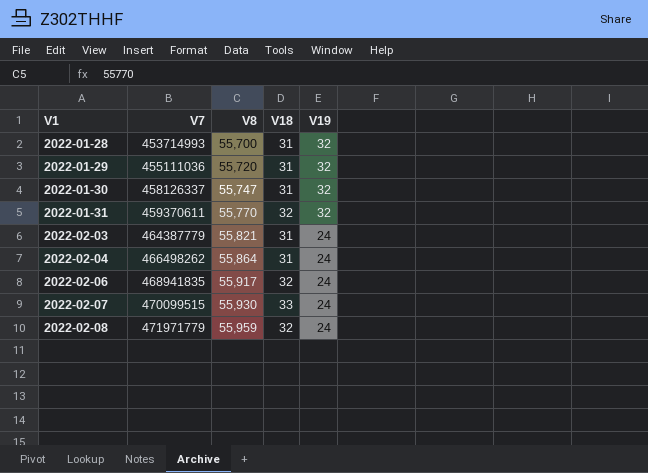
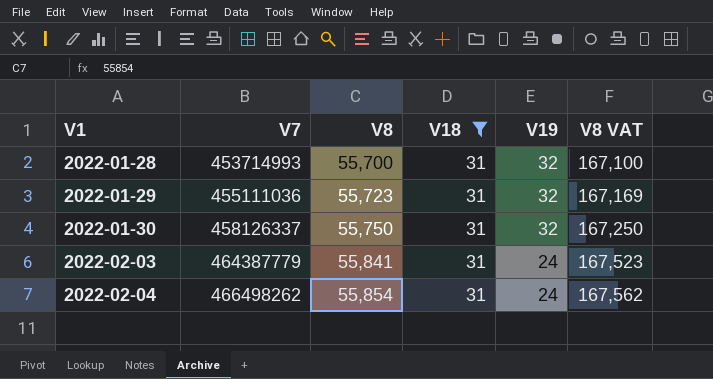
filter: none -> V18 = 31
column V8 VAT | formula: none -> [V8] * 3
2022-01-29 | V8: 55,720 -> 55,723
2022-01-30 | V8: 55,747 -> 55,750
2022-02-03 | V8: 55,821 -> 55,841
2022-02-04 | V8: 55,864 -> 55,854

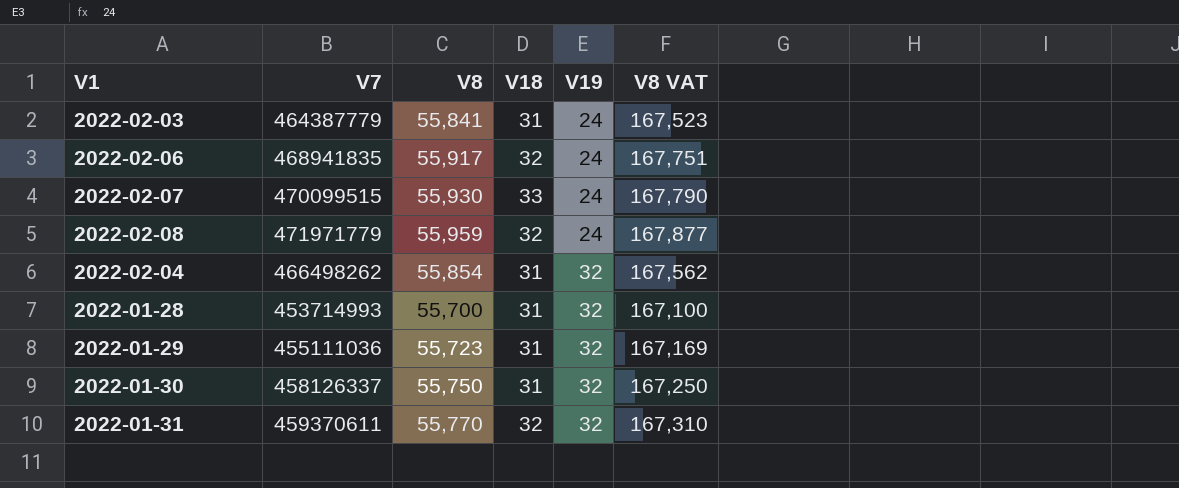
filter: V18 = 31 -> none
row order: V1 ascending -> V19 ascending
2022-02-04 | V19: 24 -> 32

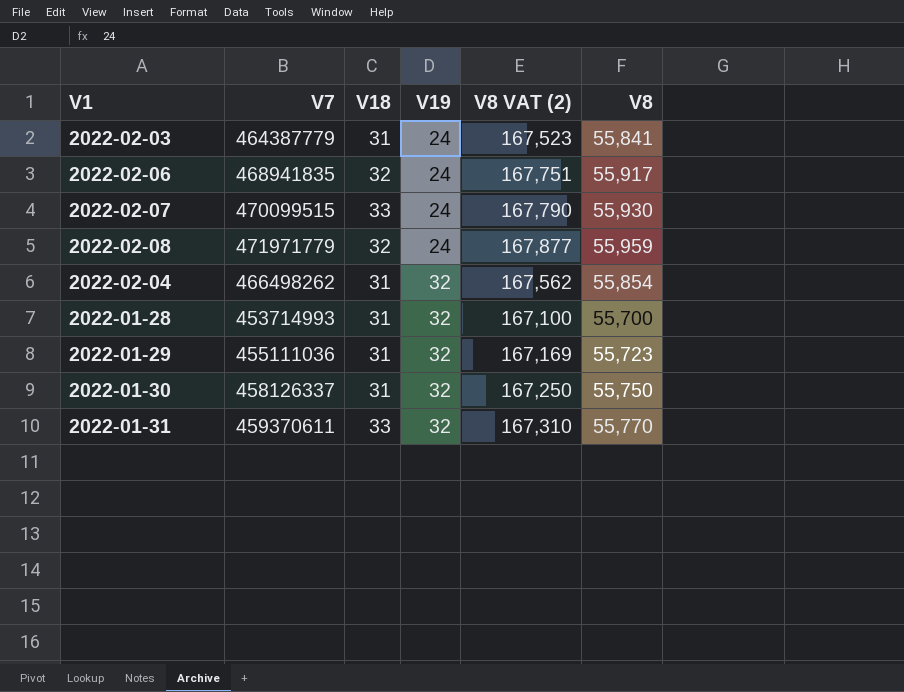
column name: V8 VAT -> V8 VAT (2)
column V8 | position: 3 -> 6
2022-01-31 | V18: 32 -> 33

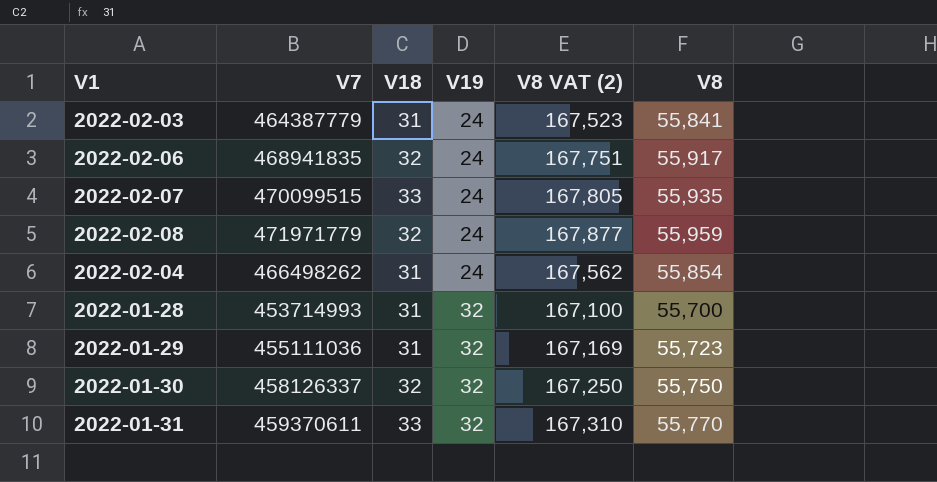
2022-02-07 | V8 VAT (2): 167,790 -> 167,805
2022-02-07 | V8: 55,930 -> 55,935
2022-02-04 | V19: 32 -> 24
2022-01-30 | V18: 31 -> 32

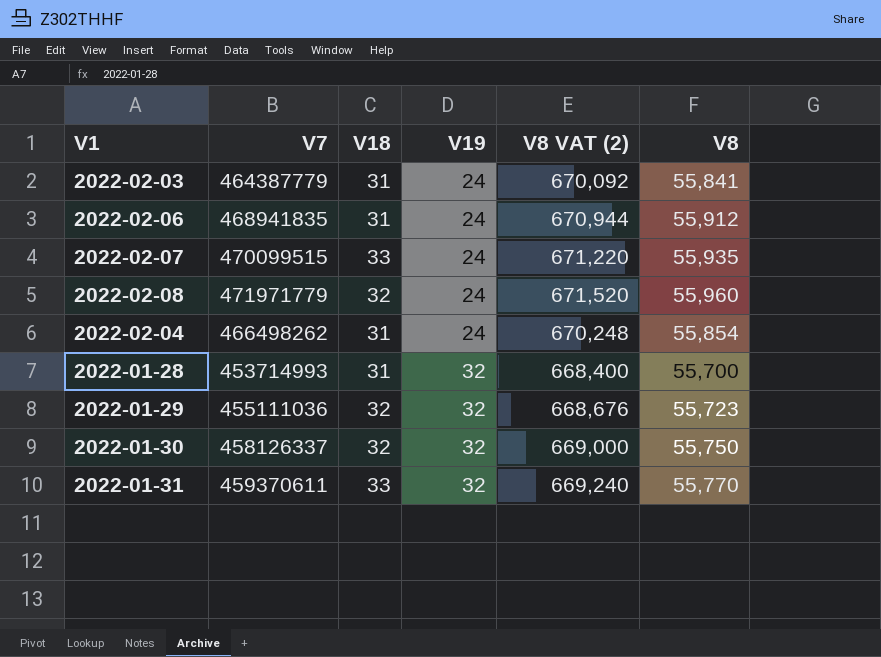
column V8 VAT (2) | formula: [V8] * 3 -> [V8] * 12
2022-02-06 | V18: 32 -> 31
2022-02-06 | V8: 55,917 -> 55,912
2022-02-08 | V8: 55,959 -> 55,960
2022-01-29 | V18: 31 -> 32

